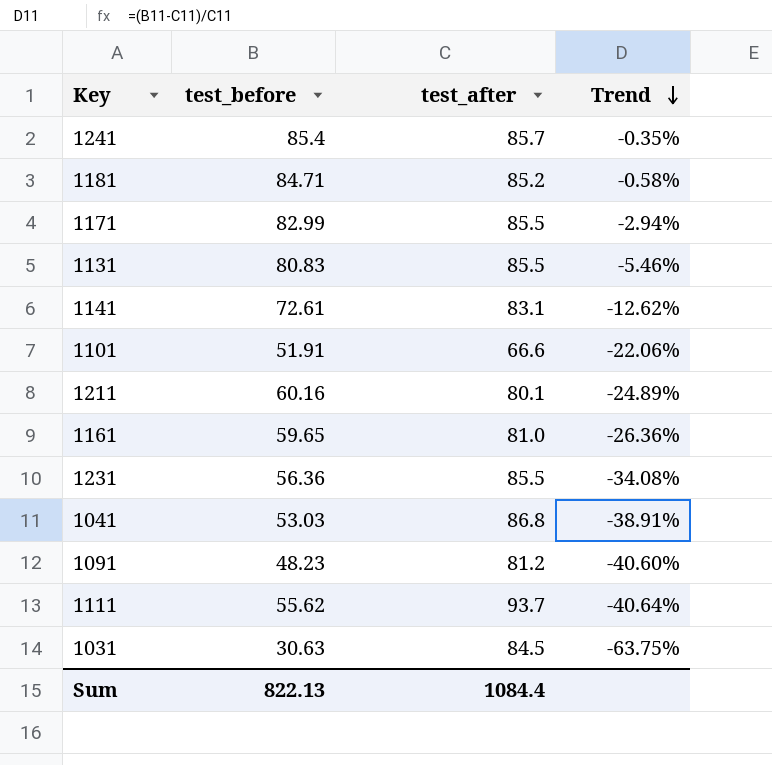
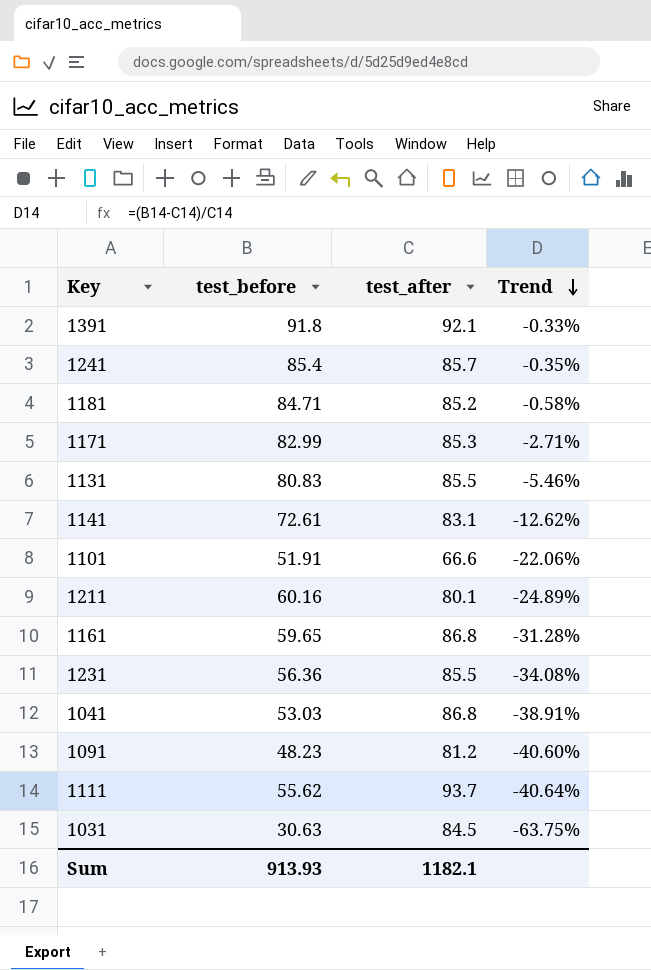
row 1391: none -> 91.8 | 92.1 | -0.33%
1171 | test_after: 85.5 -> 85.3
1171 | Trend: -2.94% -> -2.71%
1161 | test_after: 81.0 -> 86.8
1161 | Trend: -26.36% -> -31.28%
Sum | test_before: 822.13 -> 913.93
Sum | test_after: 1084.4 -> 1182.1

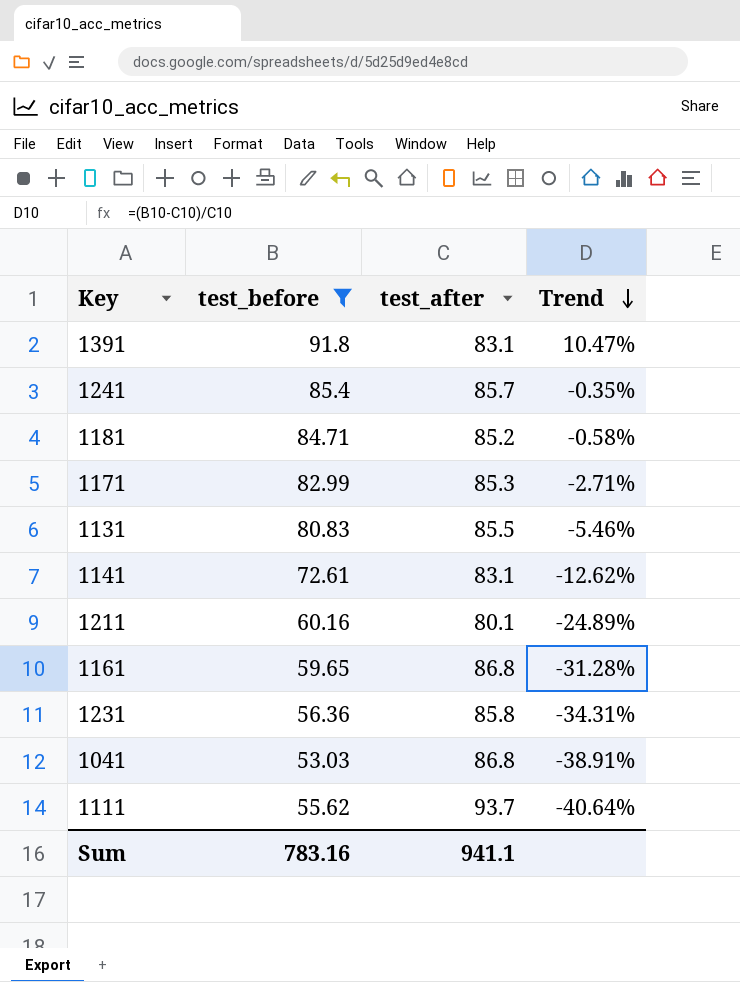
filter: none -> test_before >= 53.03
1391 | test_after: 92.1 -> 83.1
1391 | Trend: -0.33% -> 10.47%
1231 | test_after: 85.5 -> 85.8
1231 | Trend: -34.08% -> -34.31%
Sum | test_before: 913.93 -> 783.16
Sum | test_after: 1182.1 -> 941.1

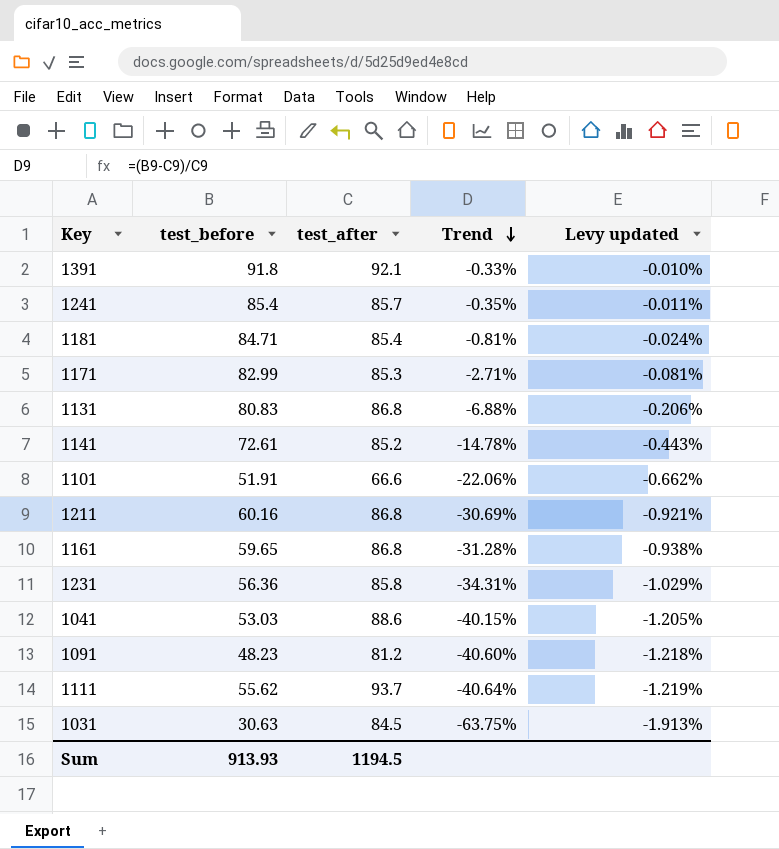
filter: test_before >= 53.03 -> none
column Levy updated | formula: none -> [Trend] * 0.03
1391 | test_after: 83.1 -> 92.1
1391 | Trend: 10.47% -> -0.33%
1181 | test_after: 85.2 -> 85.4
1181 | Trend: -0.58% -> -0.81%
1131 | test_after: 85.5 -> 86.8
1131 | Trend: -5.46% -> -6.88%
1141 | test_after: 83.1 -> 85.2
1141 | Trend: -12.62% -> -14.78%
1211 | test_after: 80.1 -> 86.8
1211 | Trend: -24.89% -> -30.69%
1041 | test_after: 86.8 -> 88.6
1041 | Trend: -38.91% -> -40.15%
Sum | test_before: 783.16 -> 913.93
Sum | test_after: 941.1 -> 1194.5

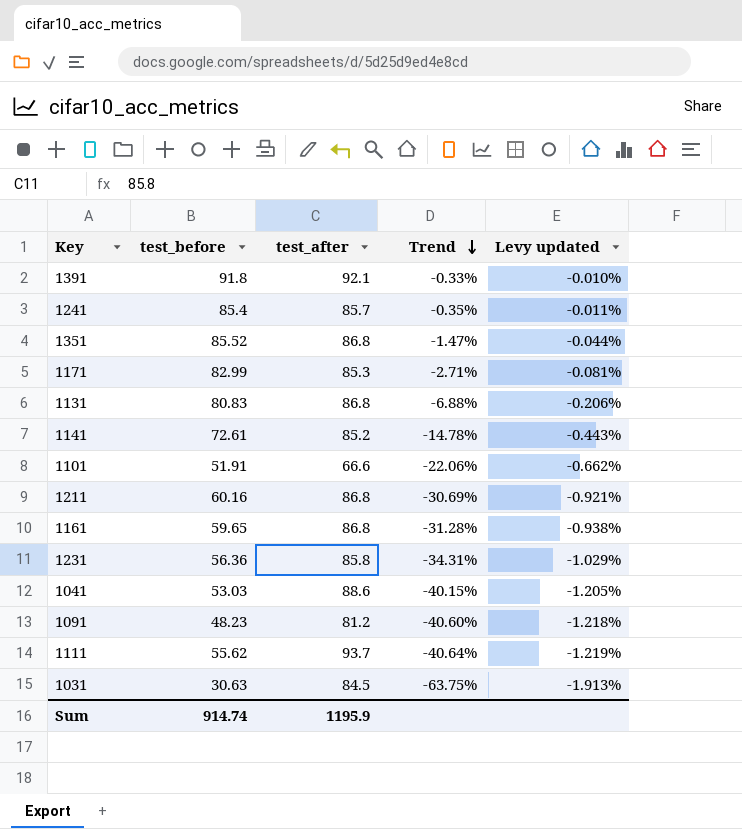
row 1181: 84.71 | 85.4 | -0.81% | -0.024% -> none
row 1351: none -> 85.52 | 86.8 | -1.47% | -0.044%
Sum | test_before: 913.93 -> 914.74
Sum | test_after: 1194.5 -> 1195.9

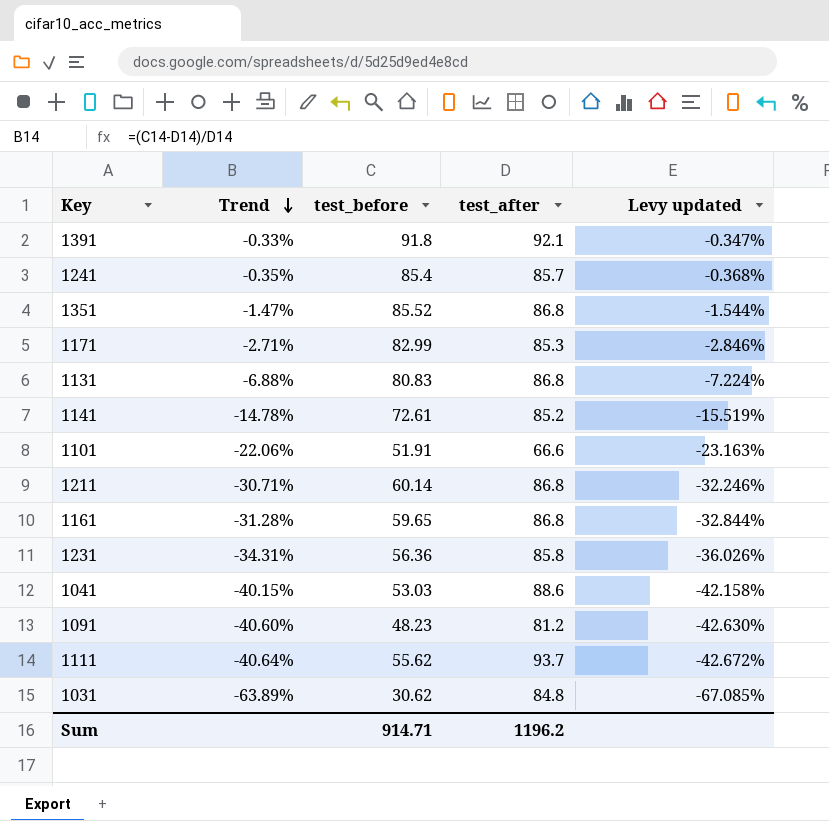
column Trend | position: 4 -> 2
column Levy updated | formula: [Trend] * 0.03 -> [Trend] * 1.05
1211 | Trend: -30.69% -> -30.71%
1211 | test_before: 60.16 -> 60.14
1031 | Trend: -63.75% -> -63.89%
1031 | test_before: 30.63 -> 30.62
1031 | test_after: 84.5 -> 84.8
Sum | test_before: 914.74 -> 914.71
Sum | test_after: 1195.9 -> 1196.2

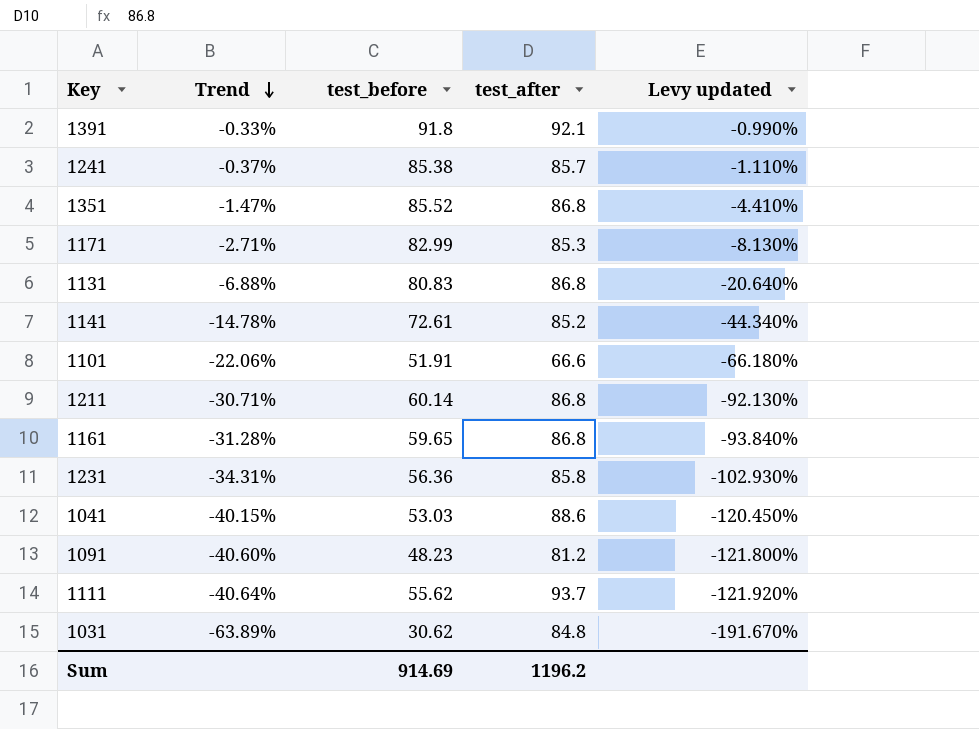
column Levy updated | formula: [Trend] * 1.05 -> [Trend] * 3
1241 | Trend: -0.35% -> -0.37%
1241 | test_before: 85.4 -> 85.38
Sum | test_before: 914.71 -> 914.69

